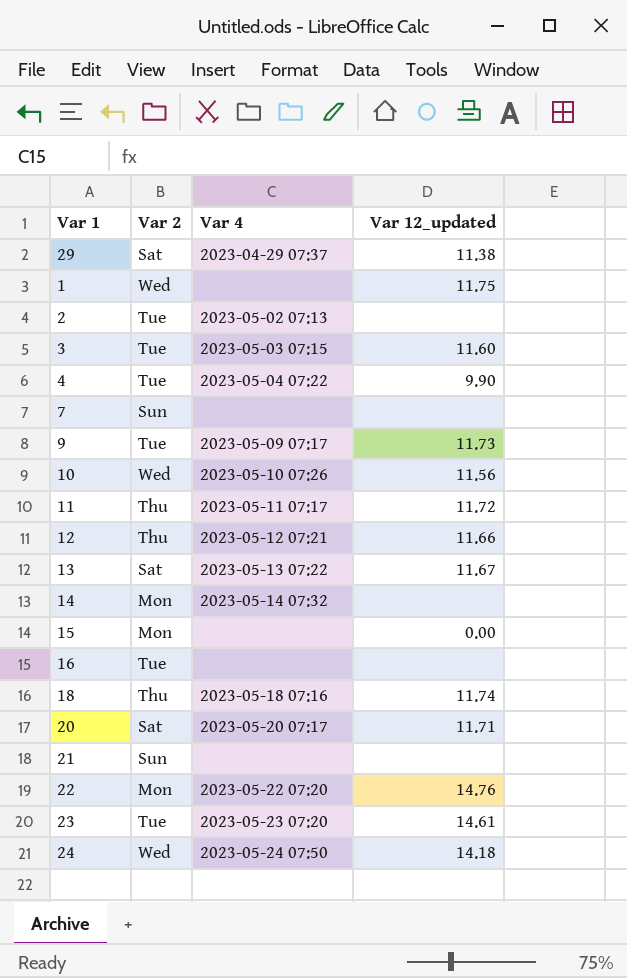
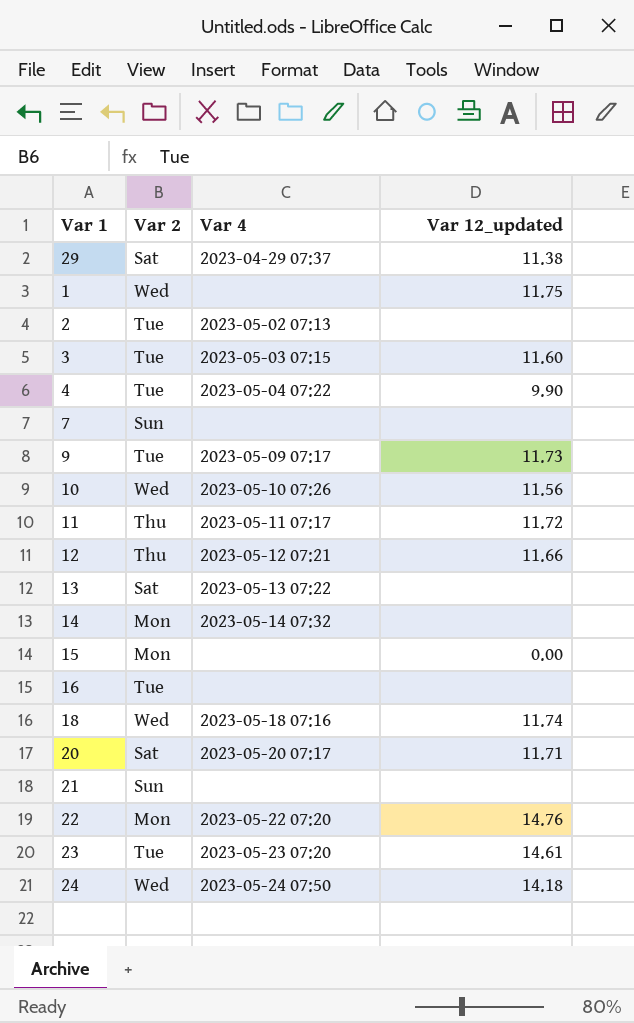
13 | Var 12_updated: 11.67 -> none
18 | Var 2: Thu -> Wed

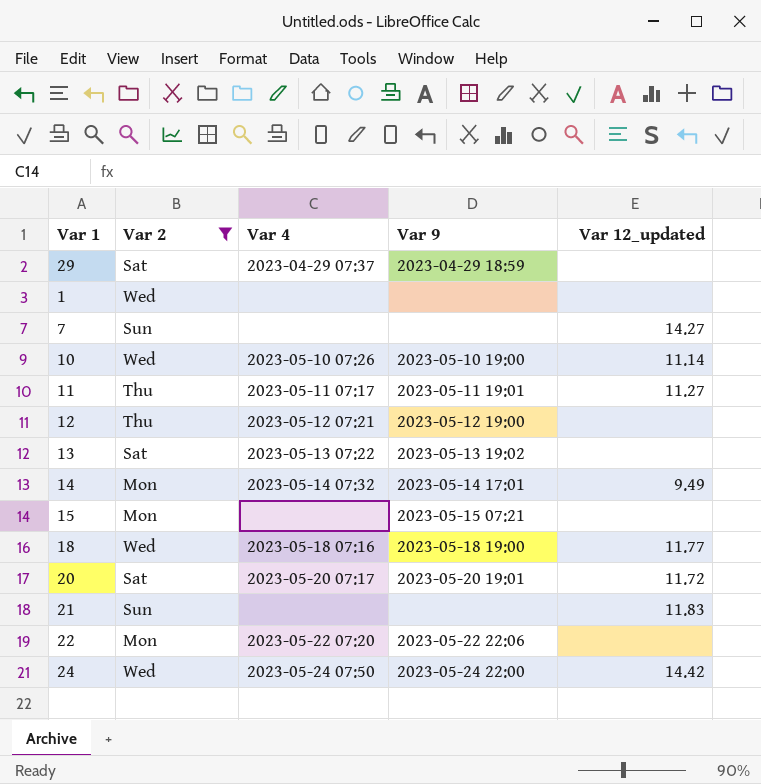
filter: none -> Var 2 != Tue
column Var 9 | position: none -> 4
29 | Var 12_updated: 11.38 -> none
1 | Var 12_updated: 11.75 -> none
7 | Var 12_updated: none -> 14.27
10 | Var 12_updated: 11.56 -> 11.14
11 | Var 12_updated: 11.72 -> 11.27
12 | Var 12_updated: 11.66 -> none
14 | Var 12_updated: none -> 9.49
15 | Var 12_updated: 0.00 -> none
18 | Var 12_updated: 11.74 -> 11.77
20 | Var 12_updated: 11.71 -> 11.72
21 | Var 12_updated: none -> 11.83
22 | Var 12_updated: 14.76 -> none
24 | Var 12_updated: 14.18 -> 14.42

